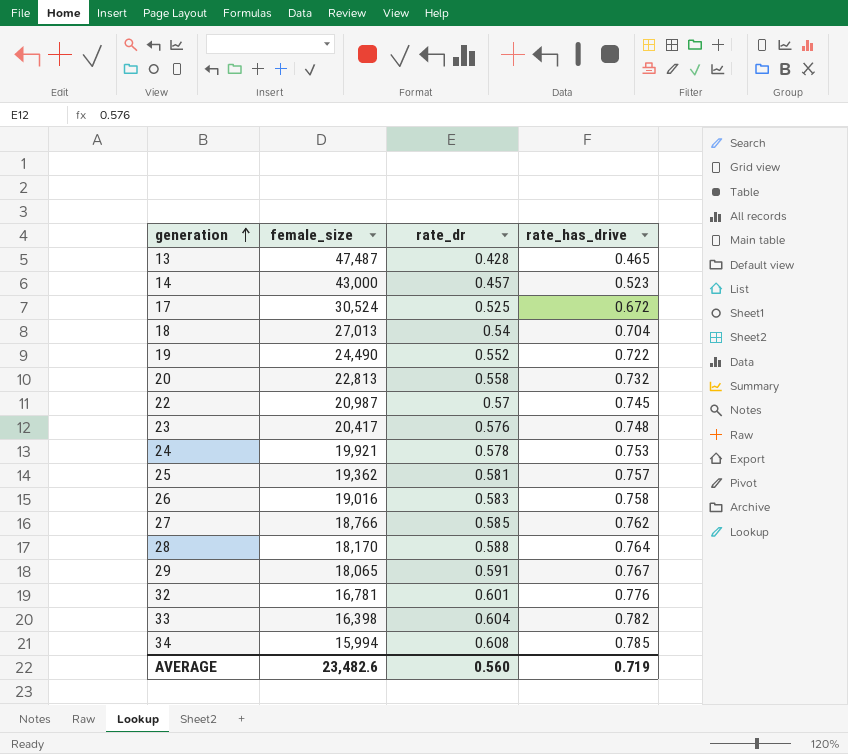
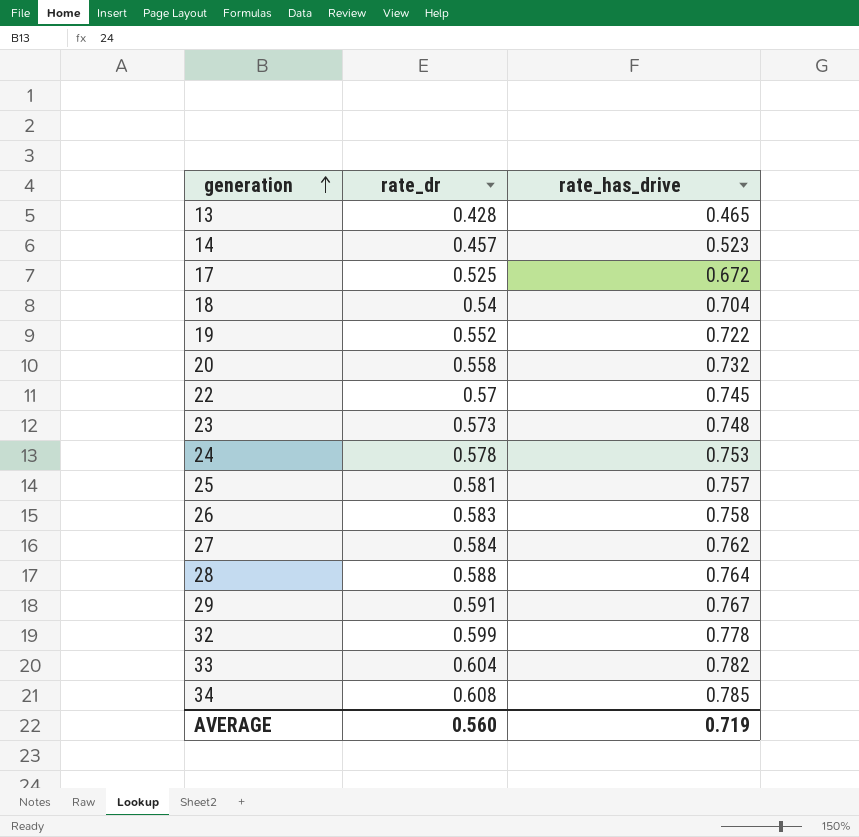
column female_size | position: 2 -> none
23 | rate_dr: 0.576 -> 0.573
27 | rate_dr: 0.585 -> 0.584
32 | rate_dr: 0.601 -> 0.599
32 | rate_has_drive: 0.776 -> 0.778

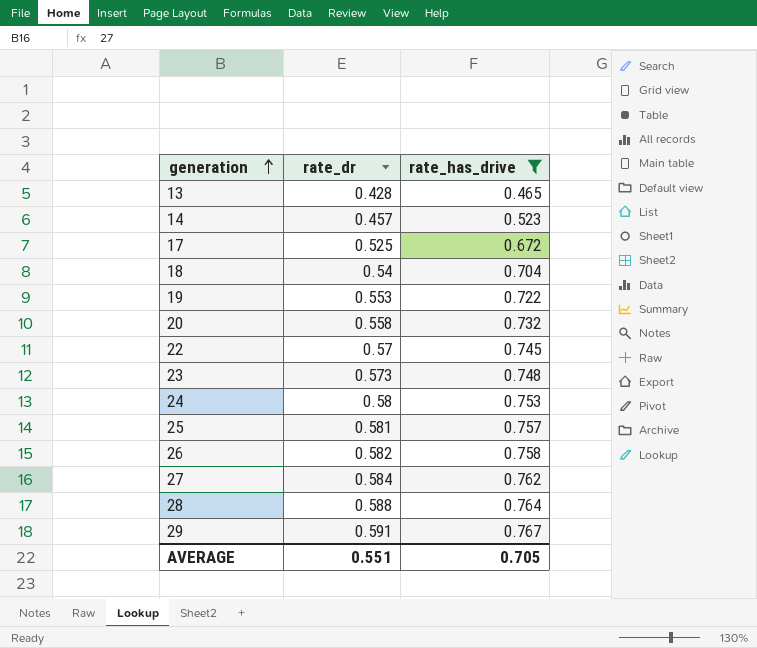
filter: none -> rate_has_drive <= 0.767
19 | rate_dr: 0.552 -> 0.553
24 | rate_dr: 0.578 -> 0.58
26 | rate_dr: 0.583 -> 0.582
AVERAGE | rate_dr: 0.560 -> 0.551
AVERAGE | rate_has_drive: 0.719 -> 0.705

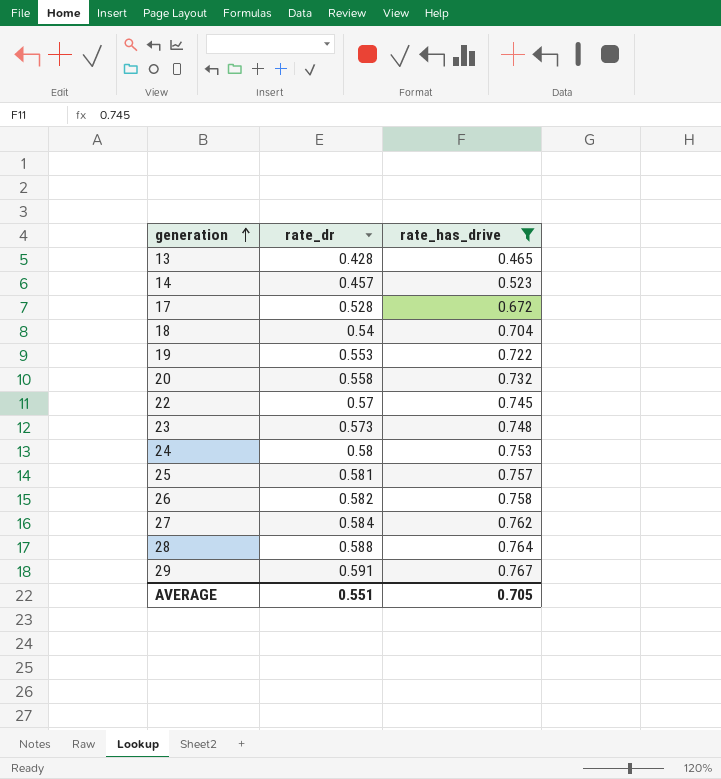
17 | rate_dr: 0.525 -> 0.528

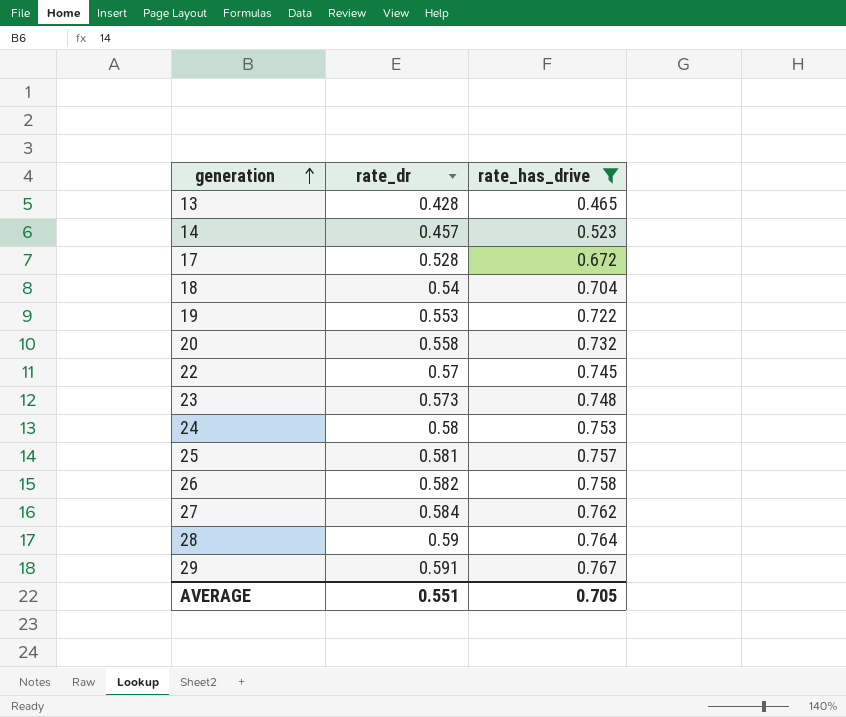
28 | rate_dr: 0.588 -> 0.59

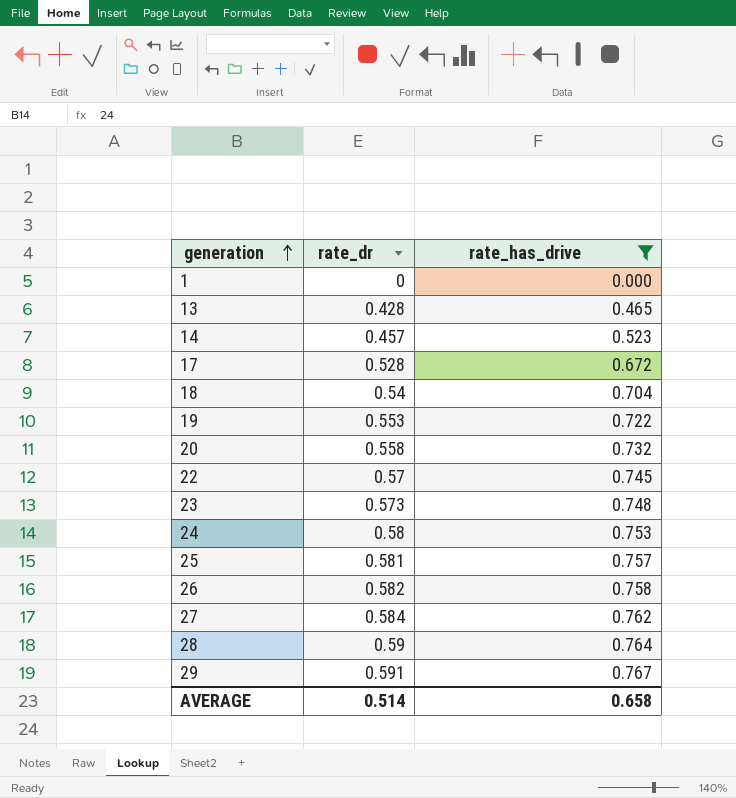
row 1: none -> 0 | 0.000
AVERAGE | rate_dr: 0.551 -> 0.514
AVERAGE | rate_has_drive: 0.705 -> 0.658

